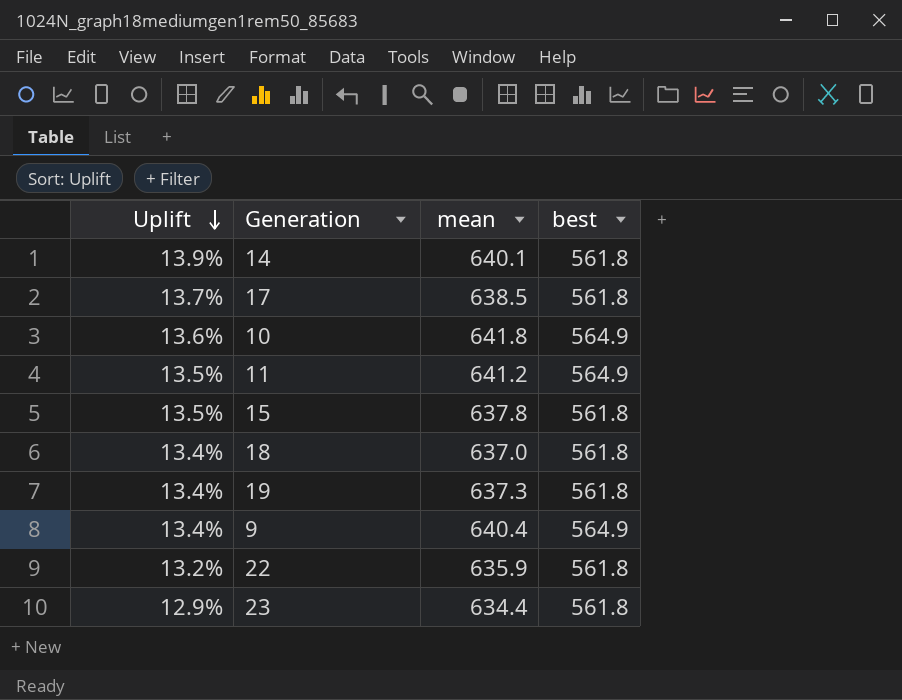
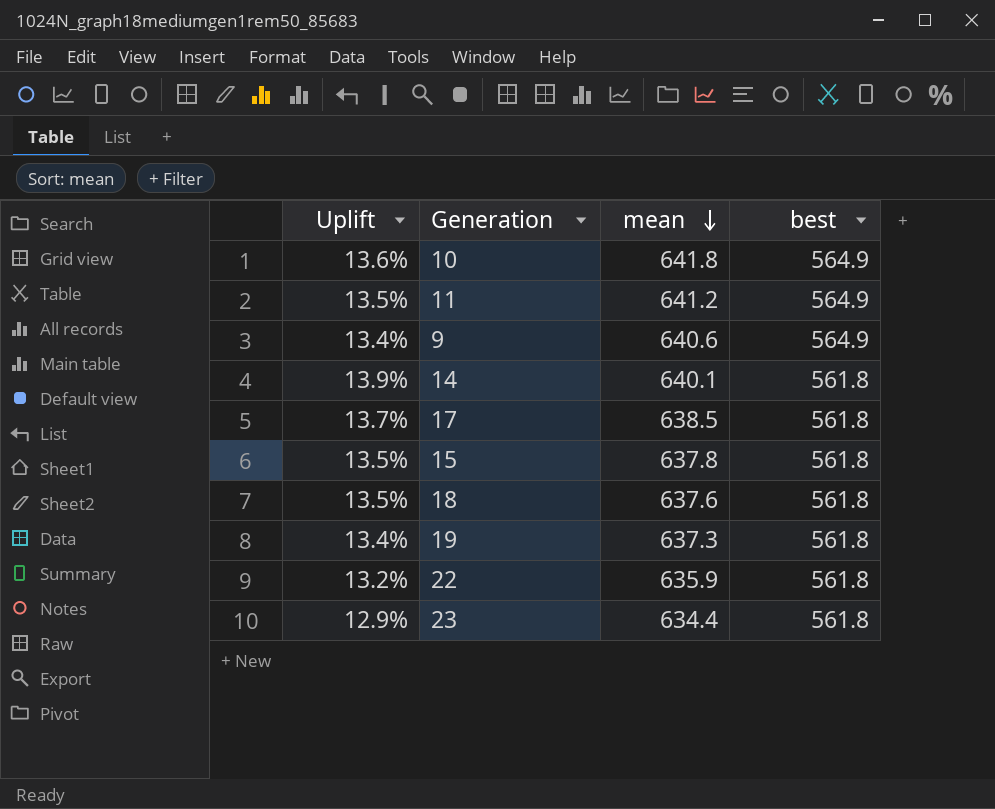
row order: Uplift descending -> mean descending
9 | mean: 640.4 -> 640.6
18 | Uplift: 13.4% -> 13.5%
18 | mean: 637.0 -> 637.6

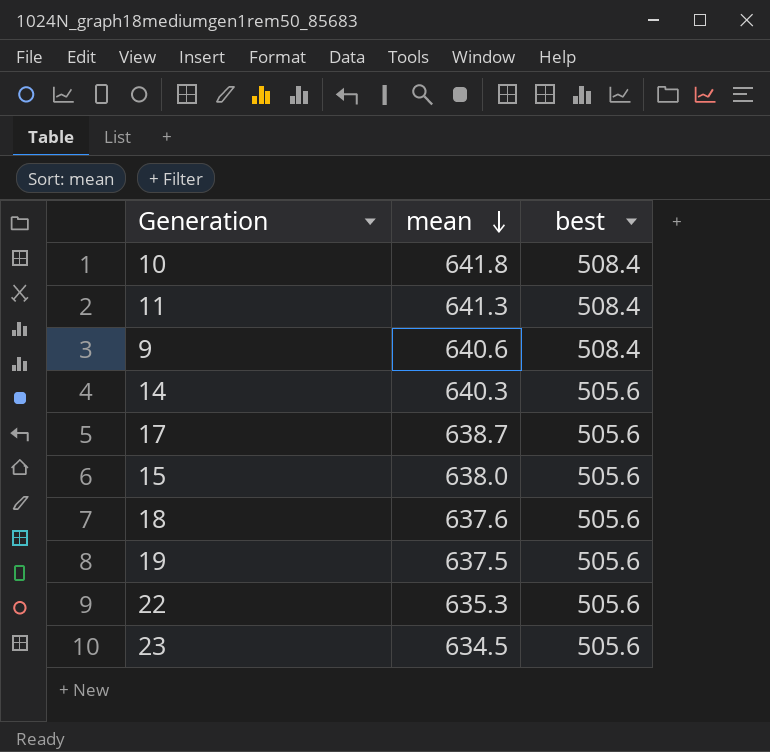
column Uplift | formula: ([mean] - [best]) / [best] -> none
10 | best: 564.9 -> 508.4
11 | mean: 641.2 -> 641.3
11 | best: 564.9 -> 508.4
9 | best: 564.9 -> 508.4
14 | mean: 640.1 -> 640.3
14 | best: 561.8 -> 505.6
17 | mean: 638.5 -> 638.7
17 | best: 561.8 -> 505.6
15 | mean: 637.8 -> 638.0
15 | best: 561.8 -> 505.6
18 | best: 561.8 -> 505.6
19 | mean: 637.3 -> 637.5
19 | best: 561.8 -> 505.6
22 | mean: 635.9 -> 635.3
22 | best: 561.8 -> 505.6
23 | mean: 634.4 -> 634.5
23 | best: 561.8 -> 505.6

